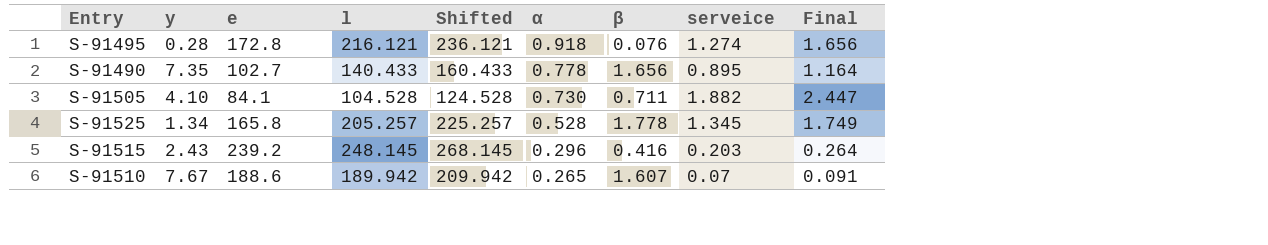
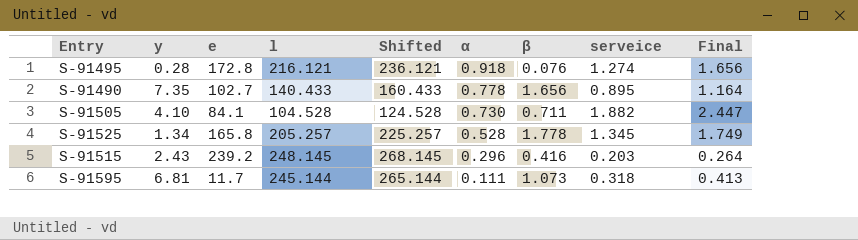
row S-91510: 7.67 | 188.6 | 189.942 | 209.942 | 0.265 | 1.607 | 0.07 | 0.091 -> none
row S-91595: none -> 6.81 | 11.7 | 245.144 | 265.144 | 0.111 | 1.073 | 0.318 | 0.413

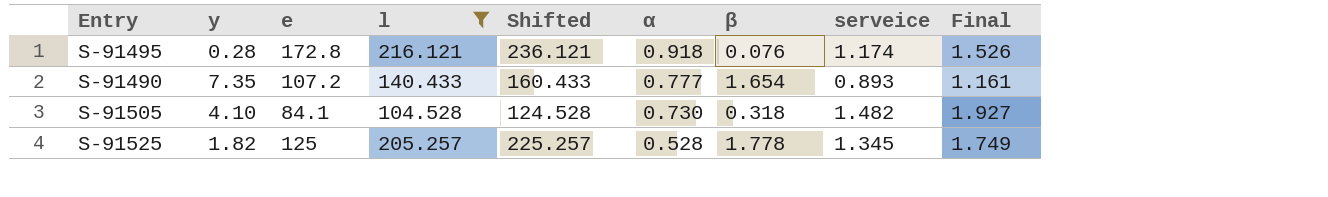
filter: none -> l <= 216.121
S-91495 | serveice: 1.274 -> 1.174
S-91495 | Final: 1.656 -> 1.526
S-91490 | e: 102.7 -> 107.2
S-91490 | α: 0.778 -> 0.777
S-91490 | β: 1.656 -> 1.654
S-91490 | serveice: 0.895 -> 0.893
S-91490 | Final: 1.164 -> 1.161
S-91505 | β: 0.711 -> 0.318
S-91505 | serveice: 1.882 -> 1.482
S-91505 | Final: 2.447 -> 1.927
S-91525 | y: 1.34 -> 1.82
S-91525 | e: 165.8 -> 125

